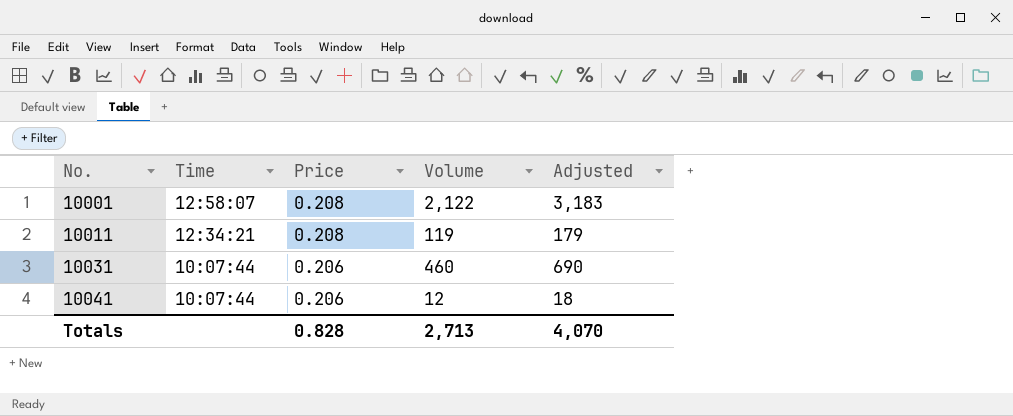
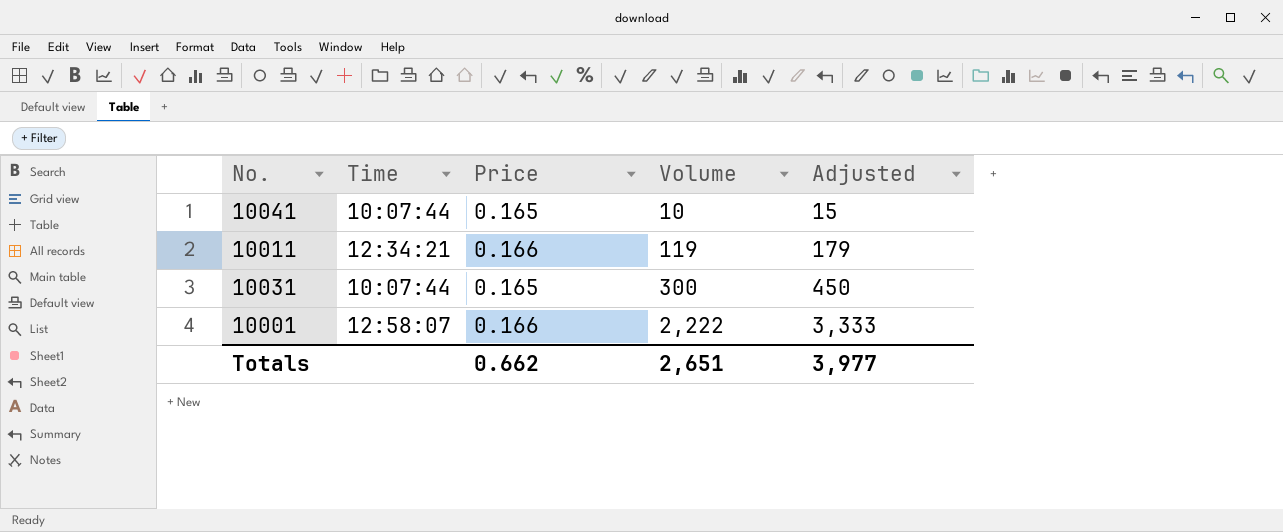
row order: No. ascending -> Volume ascending
10041 | Price: 0.206 -> 0.165
10041 | Volume: 12 -> 10
10041 | Adjusted: 18 -> 15
10011 | Price: 0.208 -> 0.166
10031 | Price: 0.206 -> 0.165
10031 | Volume: 460 -> 300
10031 | Adjusted: 690 -> 450
10001 | Price: 0.208 -> 0.166
10001 | Volume: 2,122 -> 2,222
10001 | Adjusted: 3,183 -> 3,333
Totals | Price: 0.828 -> 0.662
Totals | Volume: 2,713 -> 2,651
Totals | Adjusted: 4,070 -> 3,977

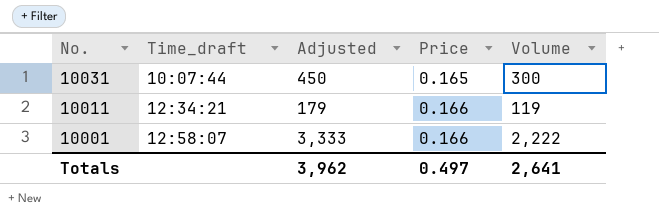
row order: Volume ascending -> No. descending
column name: Time -> Time_draft
column Adjusted | position: 5 -> 3
row 10041: 10:07:44 | 0.165 | 10 | 15 -> none
Totals | Adjusted: 3,977 -> 3,962
Totals | Price: 0.662 -> 0.497
Totals | Volume: 2,651 -> 2,641

